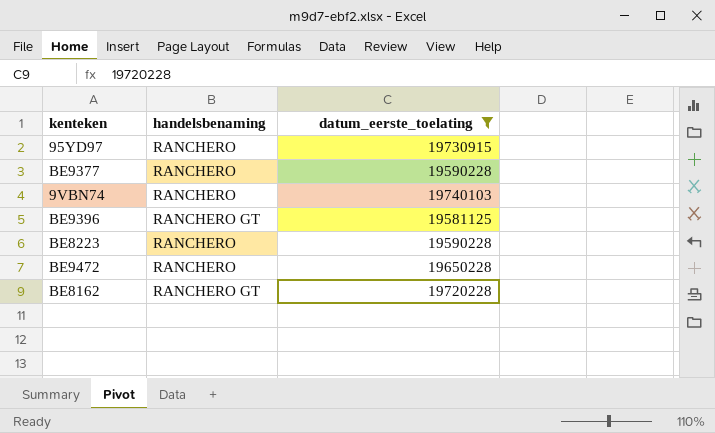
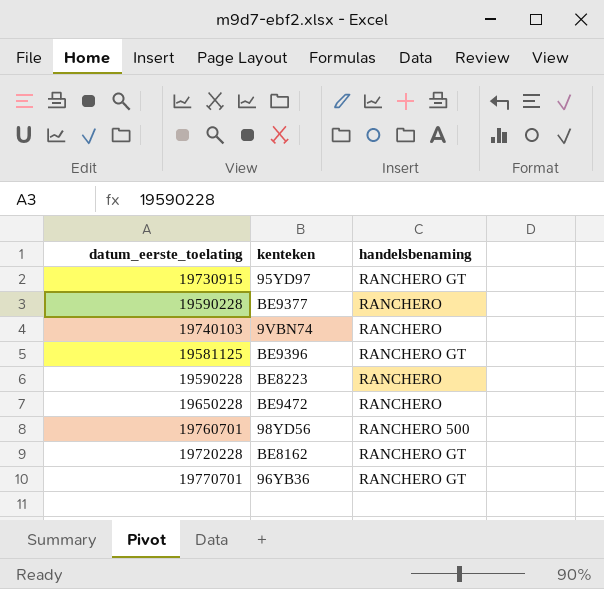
filter: datum_eerste_toelating <= 19740103 -> none
column datum_eerste_toelating | position: 3 -> 1
95YD97 | handelsbenaming: RANCHERO -> RANCHERO GT

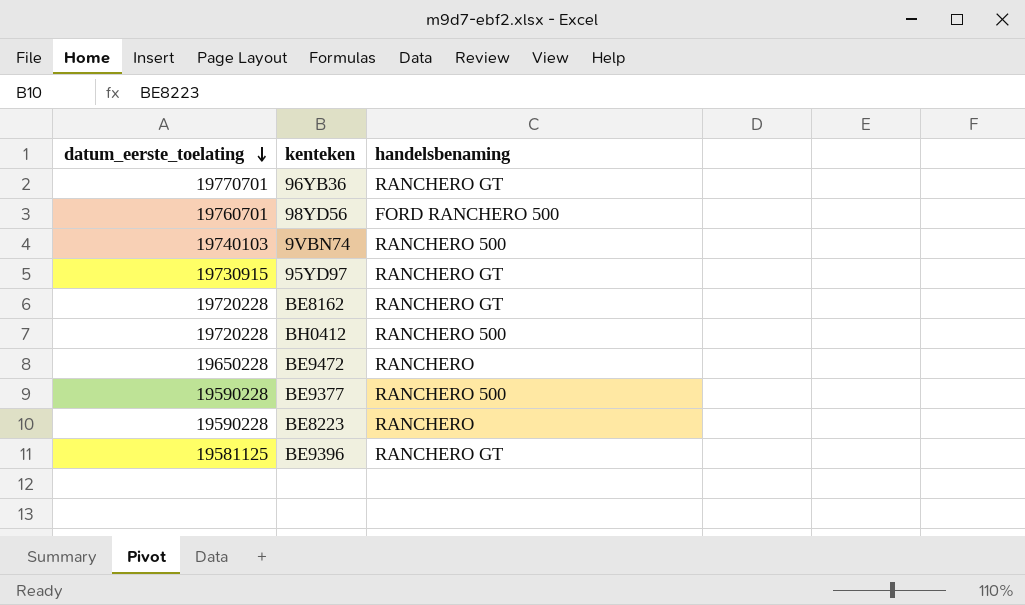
row order: none -> datum_eerste_toelating descending
98YD56 | handelsbenaming: RANCHERO 500 -> FORD RANCHERO 500
9VBN74 | handelsbenaming: RANCHERO -> RANCHERO 500
row BH0412: none -> 19720228 | RANCHERO 500
BE9377 | handelsbenaming: RANCHERO -> RANCHERO 500

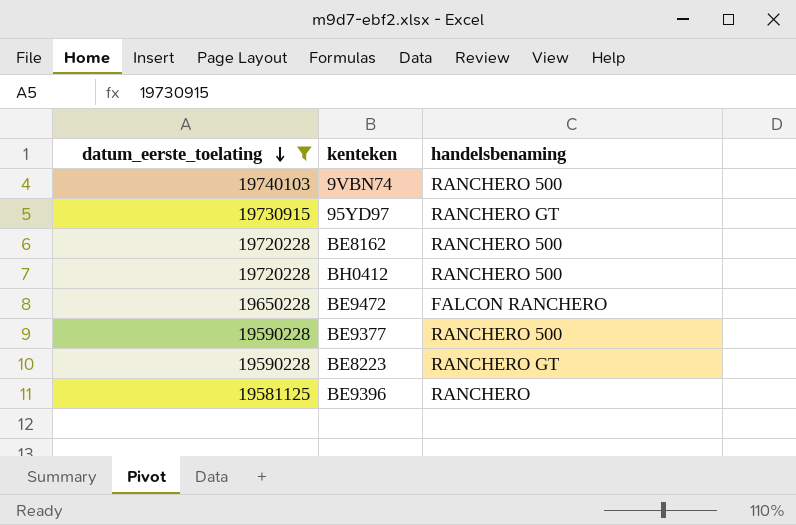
filter: none -> datum_eerste_toelating <= 19740103
BE8162 | handelsbenaming: RANCHERO GT -> RANCHERO 500
BE9472 | handelsbenaming: RANCHERO -> FALCON RANCHERO
BE8223 | handelsbenaming: RANCHERO -> RANCHERO GT
BE9396 | handelsbenaming: RANCHERO GT -> RANCHERO

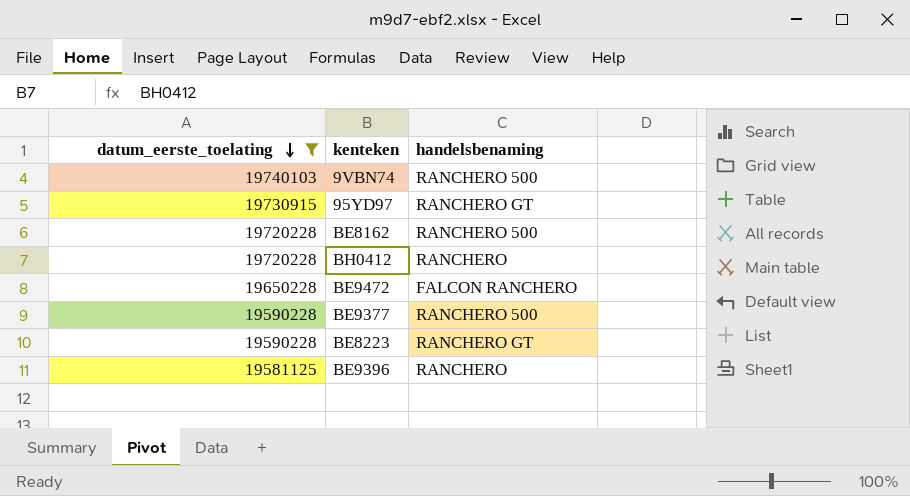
BH0412 | handelsbenaming: RANCHERO 500 -> RANCHERO

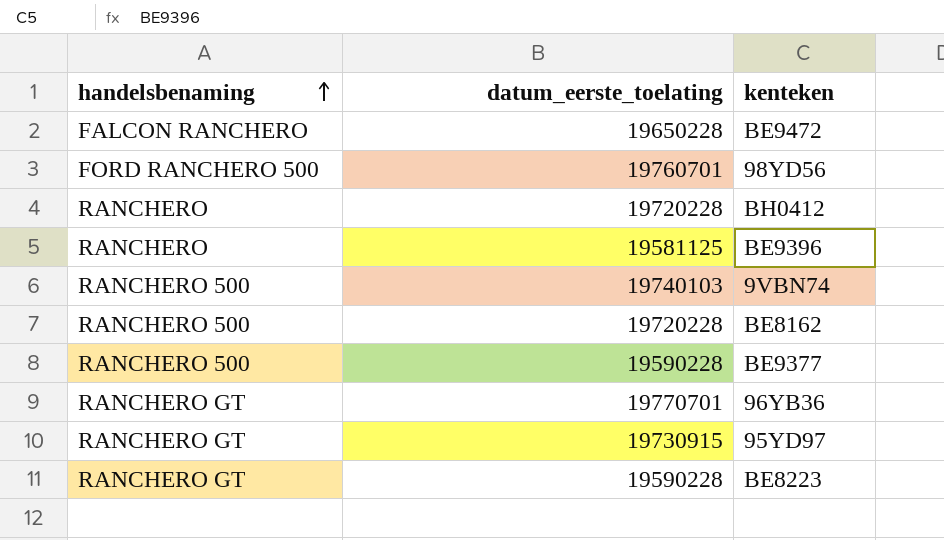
filter: datum_eerste_toelating <= 19740103 -> none
row order: datum_eerste_toelating descending -> handelsbenaming ascending
column handelsbenaming | position: 3 -> 1

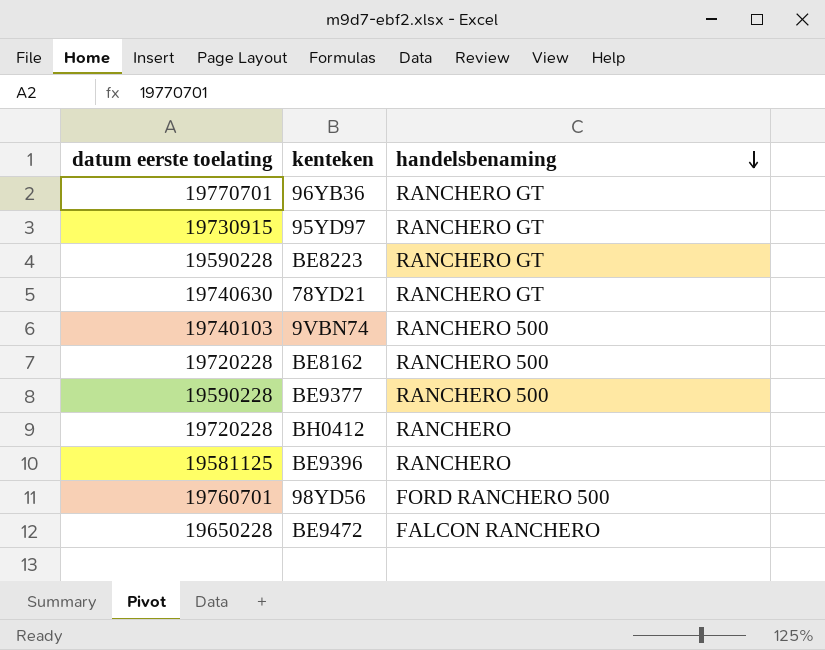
row order: handelsbenaming ascending -> handelsbenaming descending
column name: datum_eerste_toelating -> datum eerste toelating
column handelsbenaming | position: 1 -> 3
row 78YD21: none -> 19740630 | RANCHERO GT

